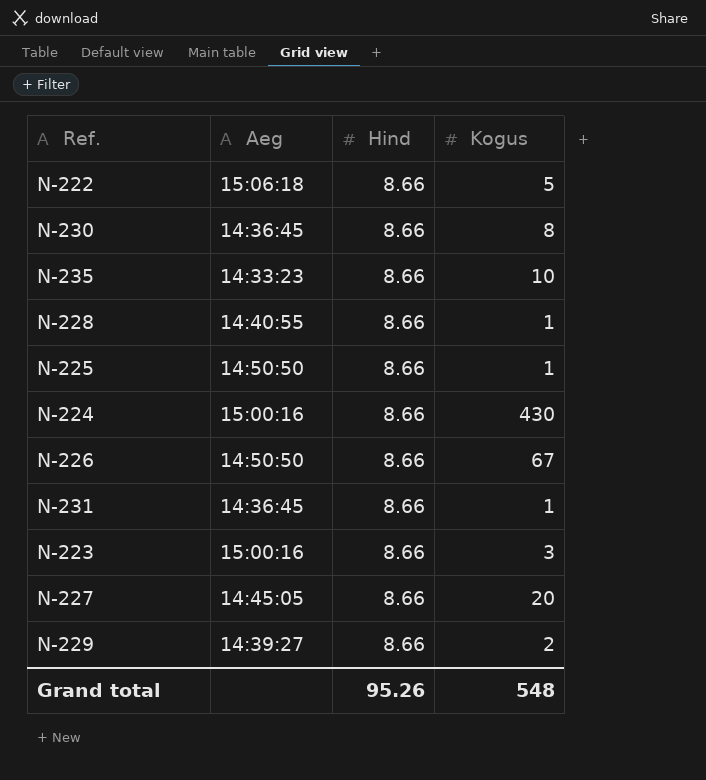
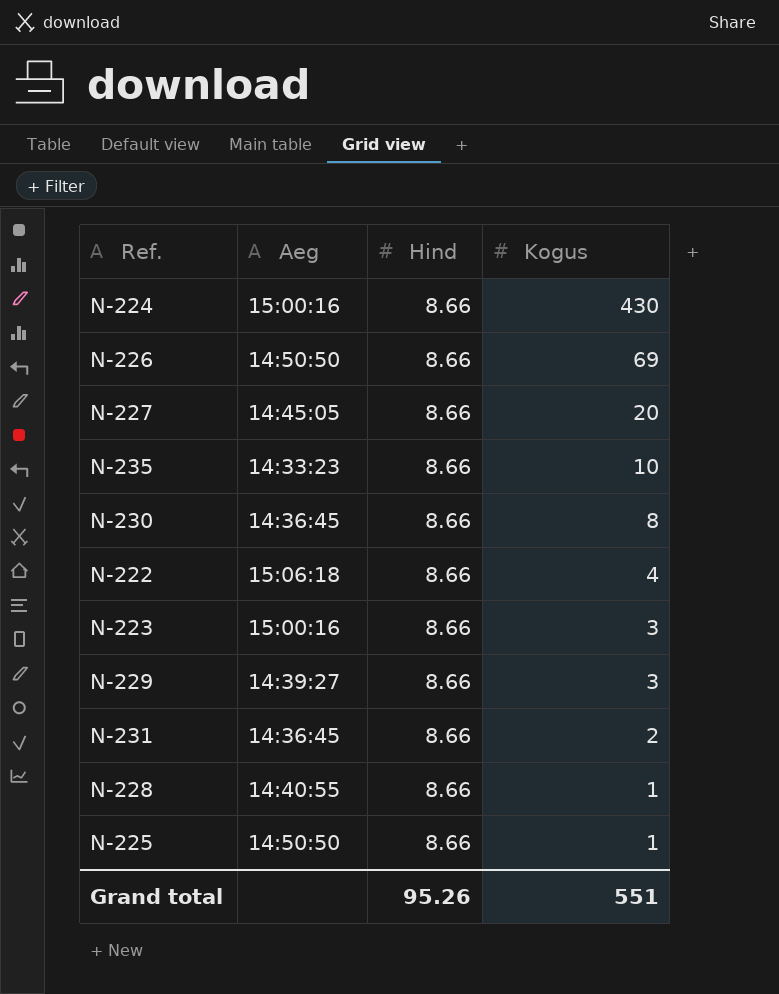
row order: none -> Kogus descending
N-226 | Kogus: 67 -> 69
N-222 | Kogus: 5 -> 4
N-229 | Kogus: 2 -> 3
N-231 | Kogus: 1 -> 2
Grand total | Kogus: 548 -> 551

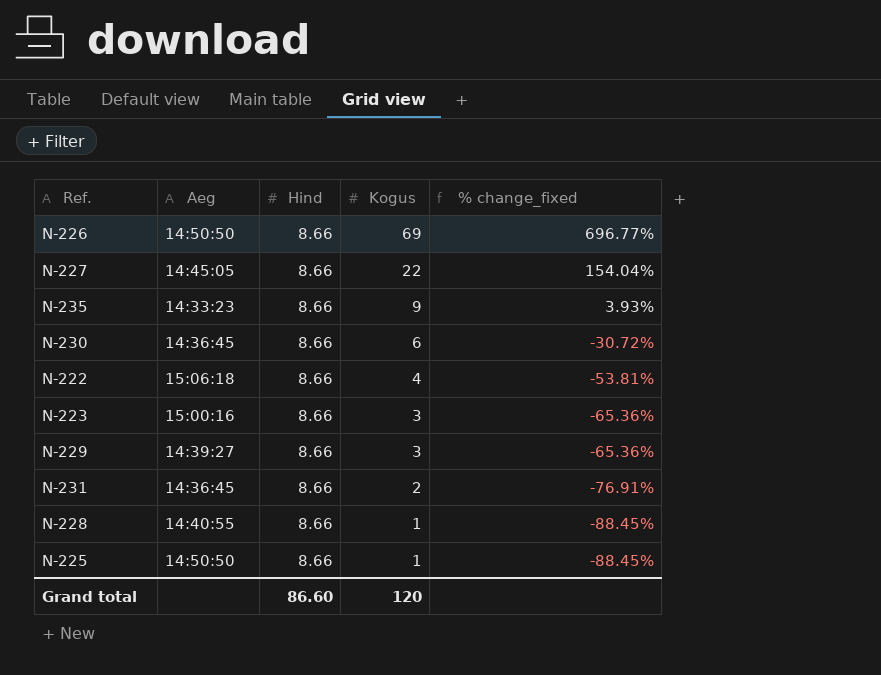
column % change_fixed | formula: none -> ([Kogus] - [Hind]) / [Hind]
row N-224: 15:00:16 | 8.66 | 430 -> none
N-227 | Kogus: 20 -> 22
N-235 | Kogus: 10 -> 9
N-230 | Kogus: 8 -> 6
Grand total | Hind: 95.26 -> 86.60
Grand total | Kogus: 551 -> 120

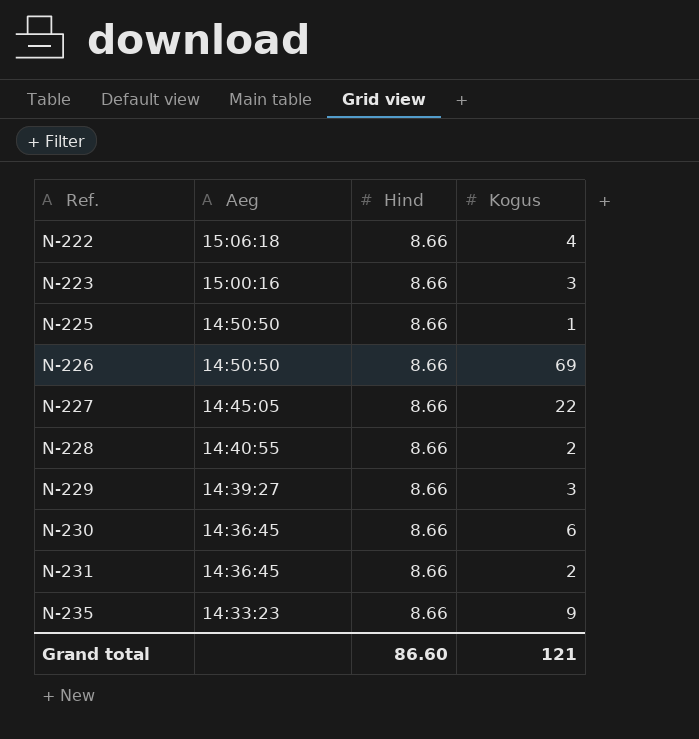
row order: Kogus descending -> Ref. ascending
column % change_fixed | formula: ([Kogus] - [Hind]) / [Hind] -> none
N-228 | Kogus: 1 -> 2
Grand total | Kogus: 120 -> 121

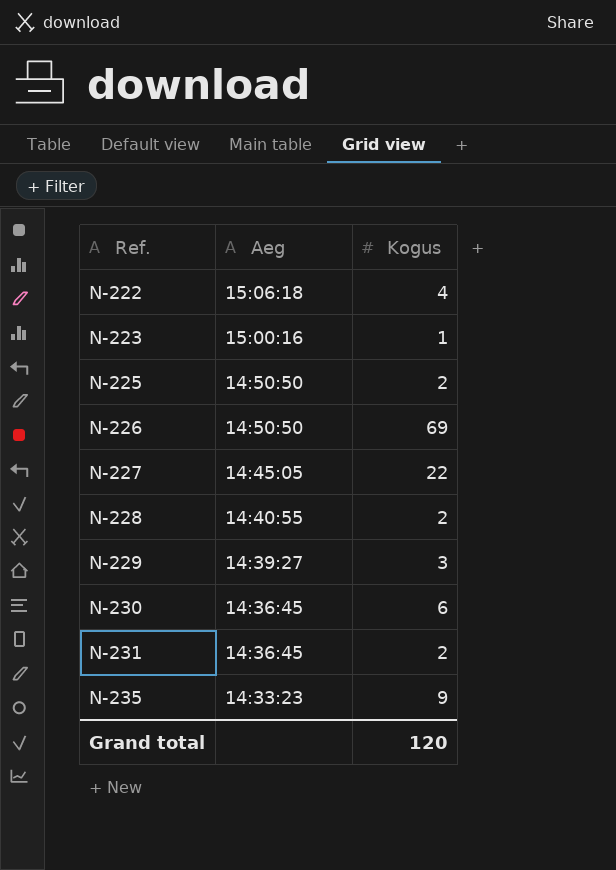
column Hind | position: 3 -> none
N-223 | Kogus: 3 -> 1
N-225 | Kogus: 1 -> 2
Grand total | Kogus: 121 -> 120

